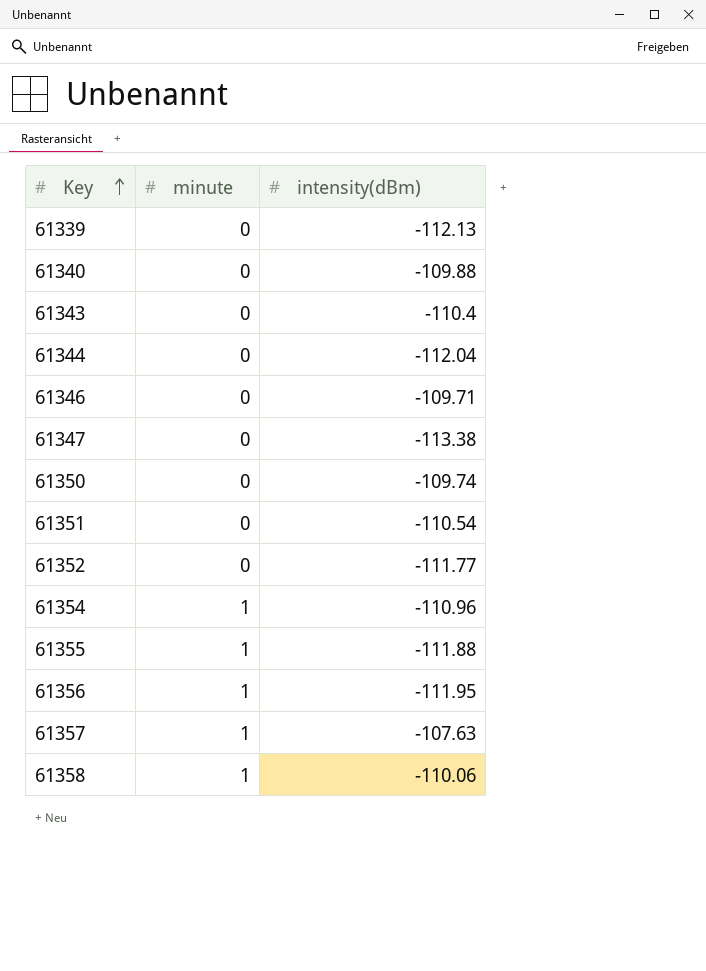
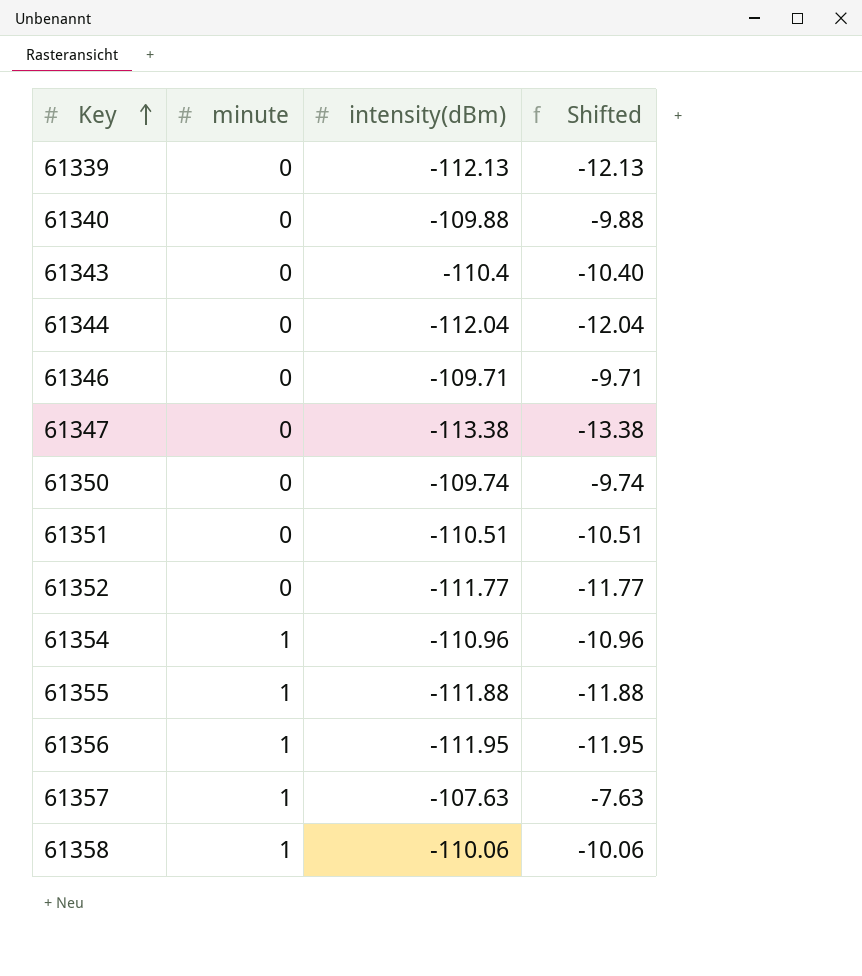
column Shifted | formula: none -> [intensity(dBm)] + 100
61351 | intensity(dBm): -110.54 -> -110.51

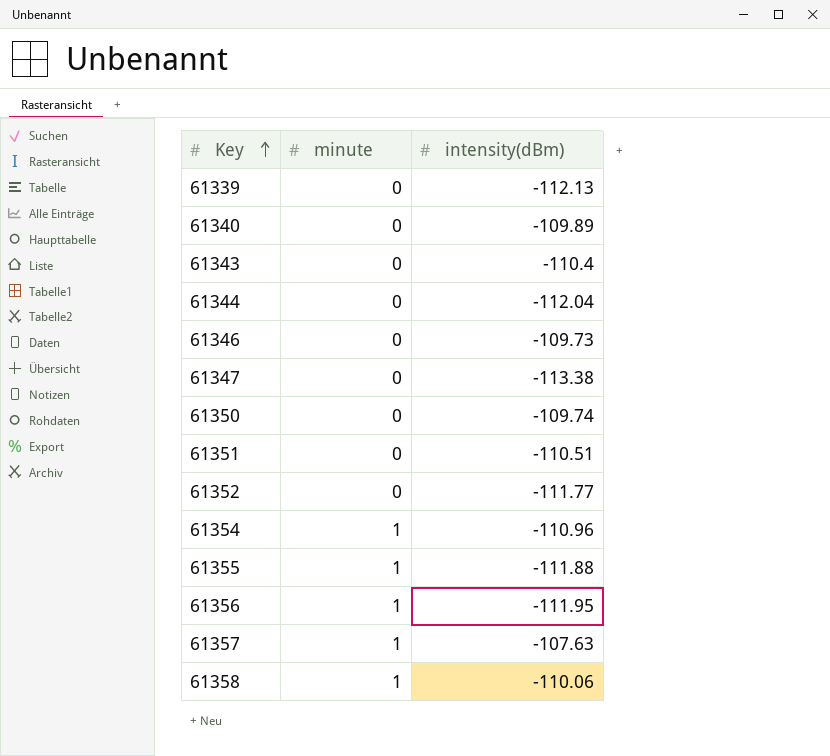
column Shifted | formula: [intensity(dBm)] + 100 -> none
61340 | intensity(dBm): -109.88 -> -109.89
61346 | intensity(dBm): -109.71 -> -109.73

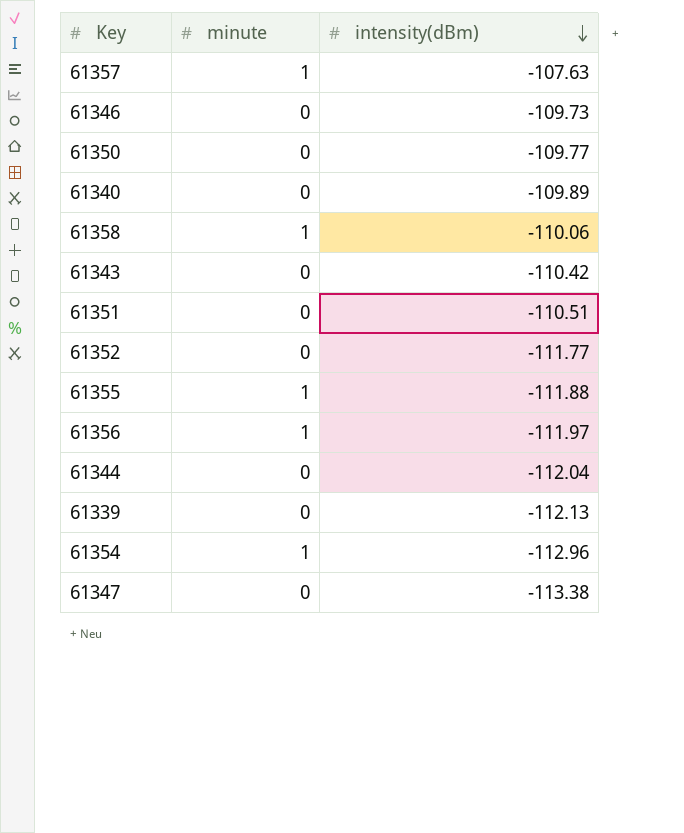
row order: Key ascending -> intensity(dBm) descending
61350 | intensity(dBm): -109.74 -> -109.77
61343 | intensity(dBm): -110.4 -> -110.42
61356 | intensity(dBm): -111.95 -> -111.97
61354 | intensity(dBm): -110.96 -> -112.96

